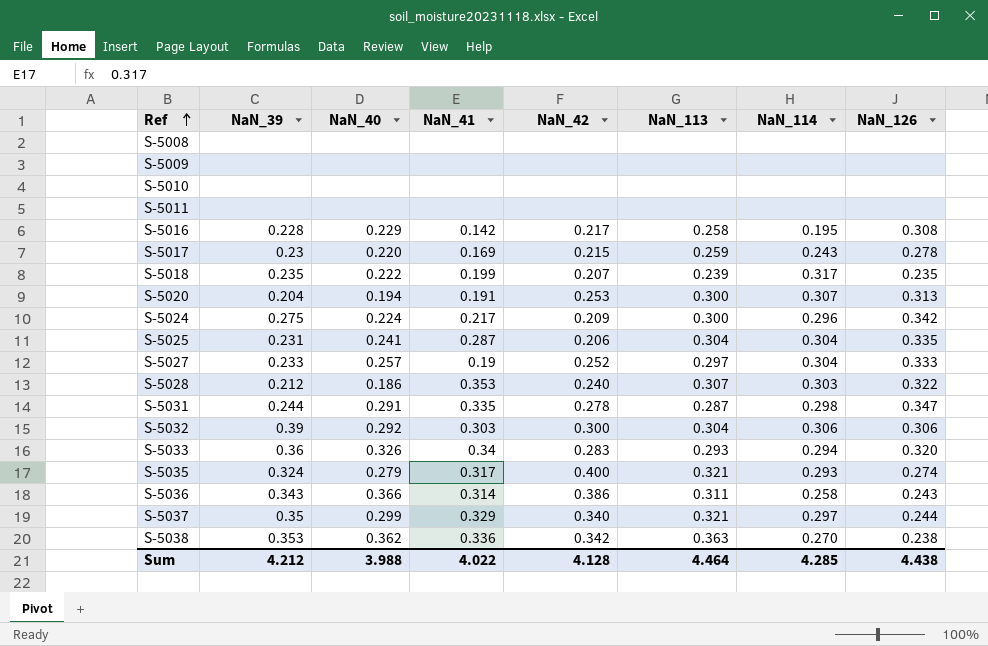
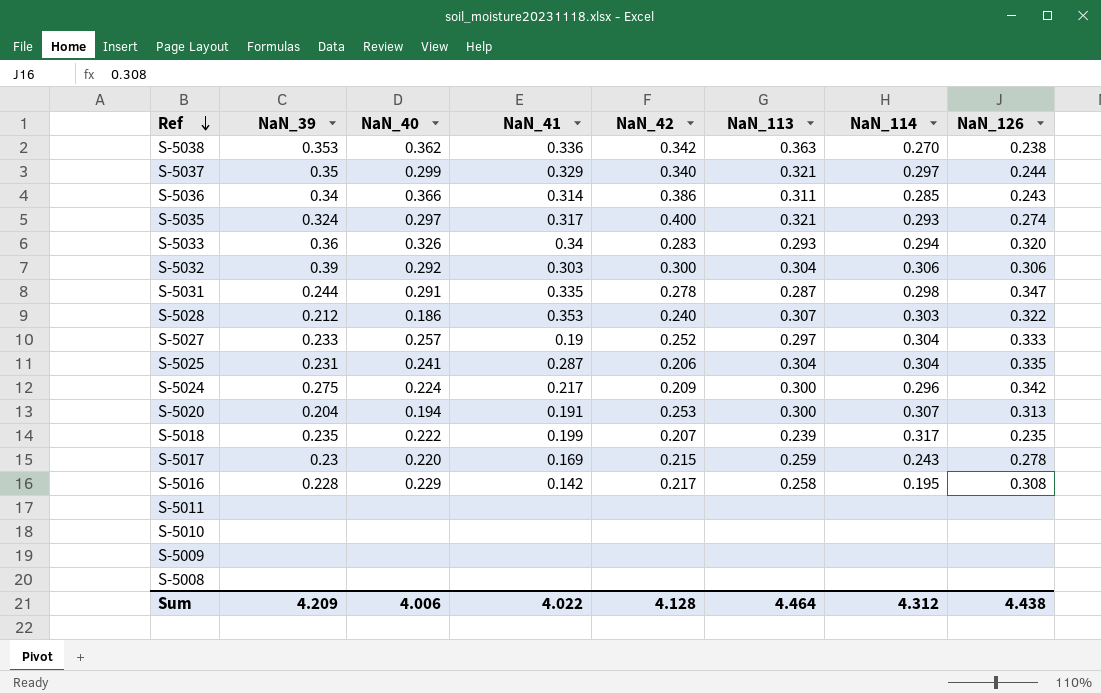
row order: Ref ascending -> Ref descending
S-5036 | NaN_39: 0.343 -> 0.34
S-5036 | NaN_114: 0.258 -> 0.285
S-5035 | NaN_40: 0.279 -> 0.297
Sum | NaN_39: 4.212 -> 4.209
Sum | NaN_40: 3.988 -> 4.006
Sum | NaN_114: 4.285 -> 4.312

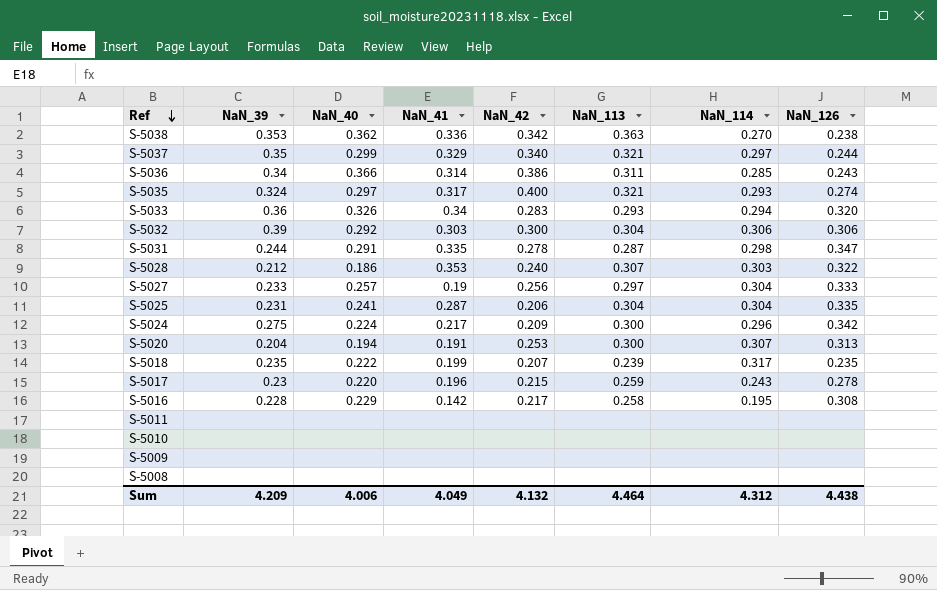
S-5027 | NaN_42: 0.252 -> 0.256
S-5017 | NaN_41: 0.169 -> 0.196
Sum | NaN_41: 4.022 -> 4.049
Sum | NaN_42: 4.128 -> 4.132

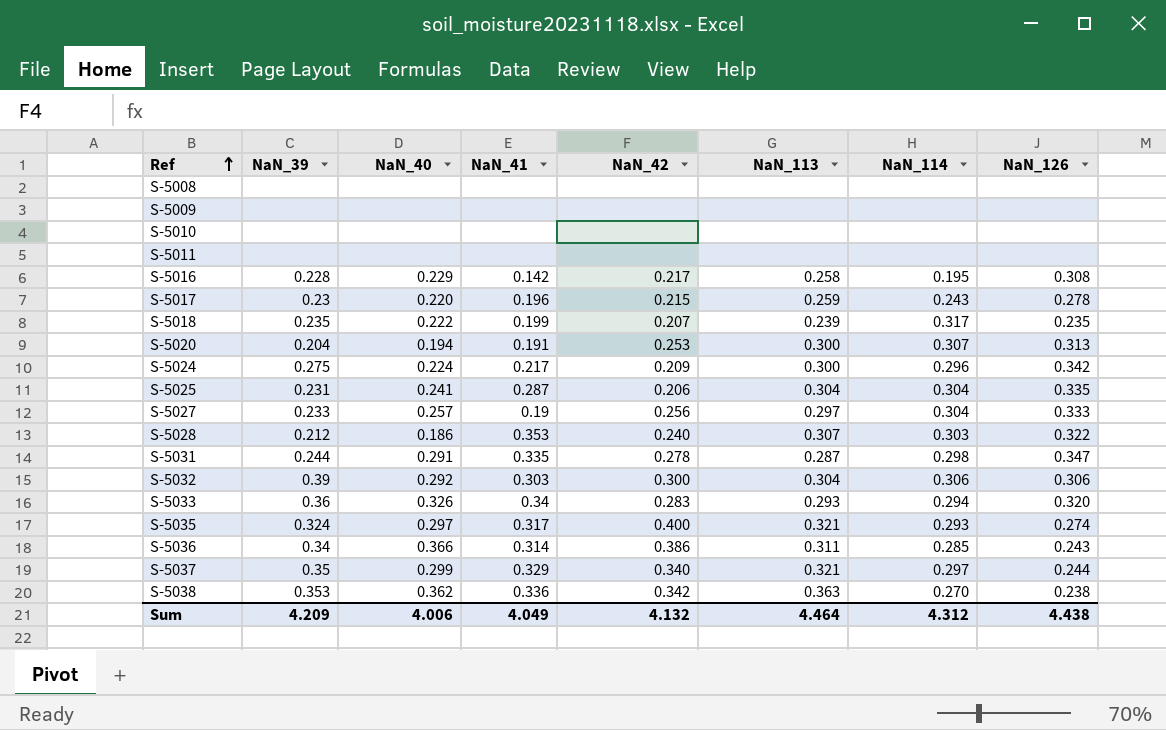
row order: Ref descending -> Ref ascending

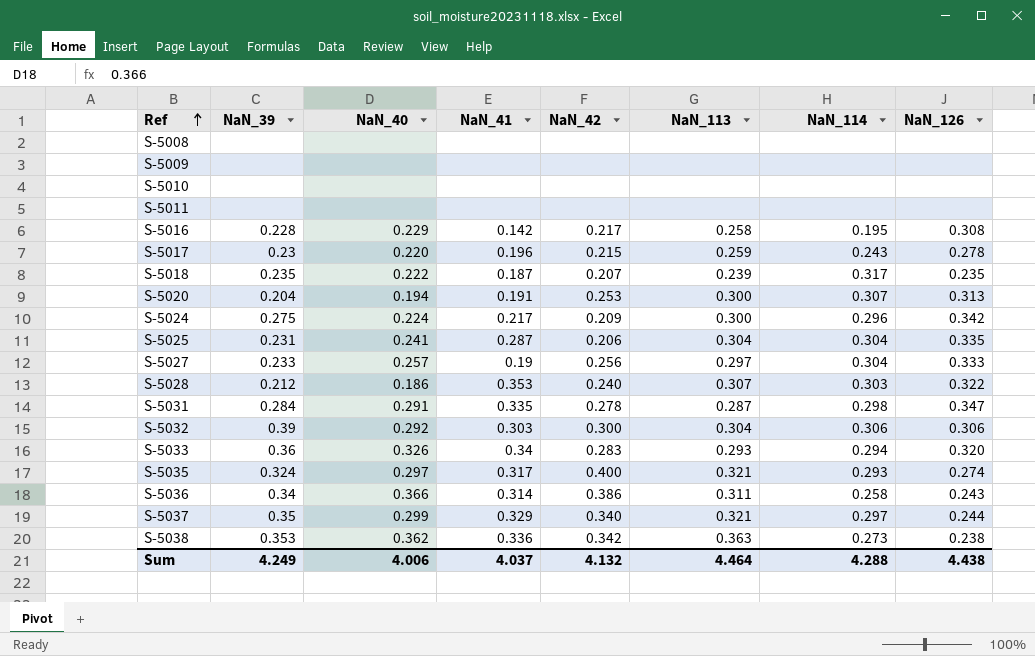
S-5018 | NaN_41: 0.199 -> 0.187
S-5031 | NaN_39: 0.244 -> 0.284
S-5036 | NaN_114: 0.285 -> 0.258
S-5038 | NaN_114: 0.270 -> 0.273
Sum | NaN_39: 4.209 -> 4.249
Sum | NaN_41: 4.049 -> 4.037
Sum | NaN_114: 4.312 -> 4.288

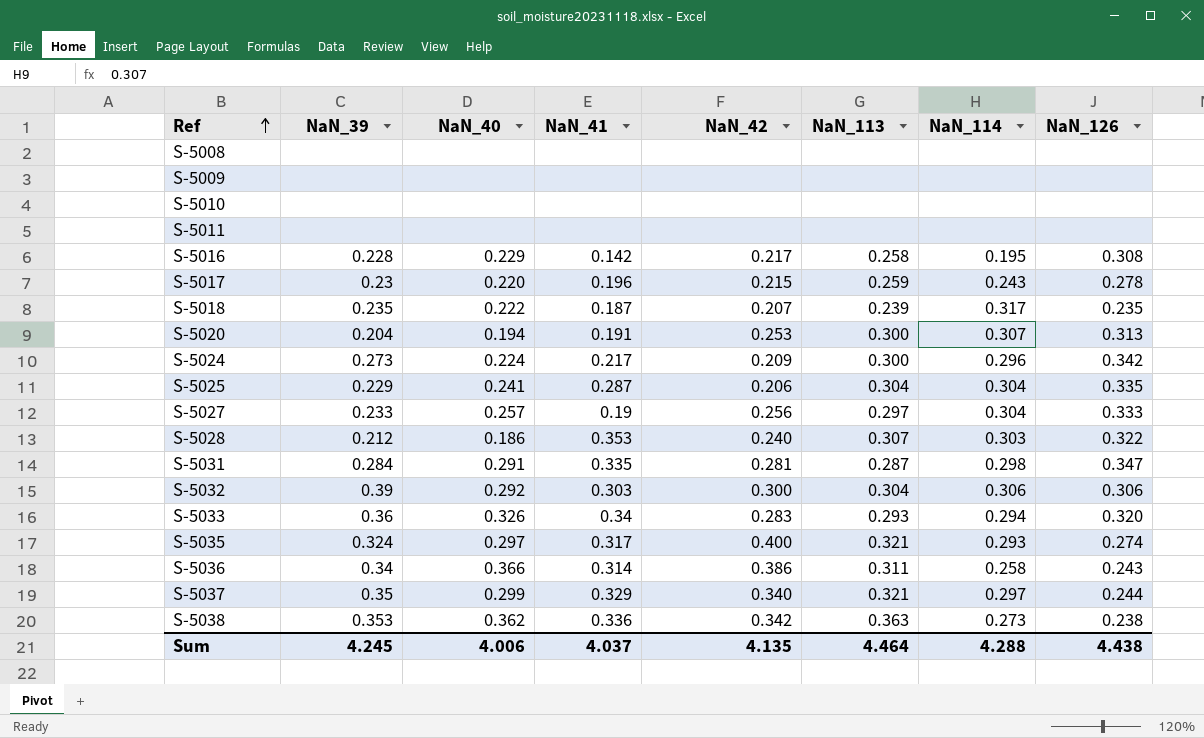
S-5024 | NaN_39: 0.275 -> 0.273
S-5025 | NaN_39: 0.231 -> 0.229
S-5031 | NaN_42: 0.278 -> 0.281
Sum | NaN_39: 4.249 -> 4.245
Sum | NaN_42: 4.132 -> 4.135

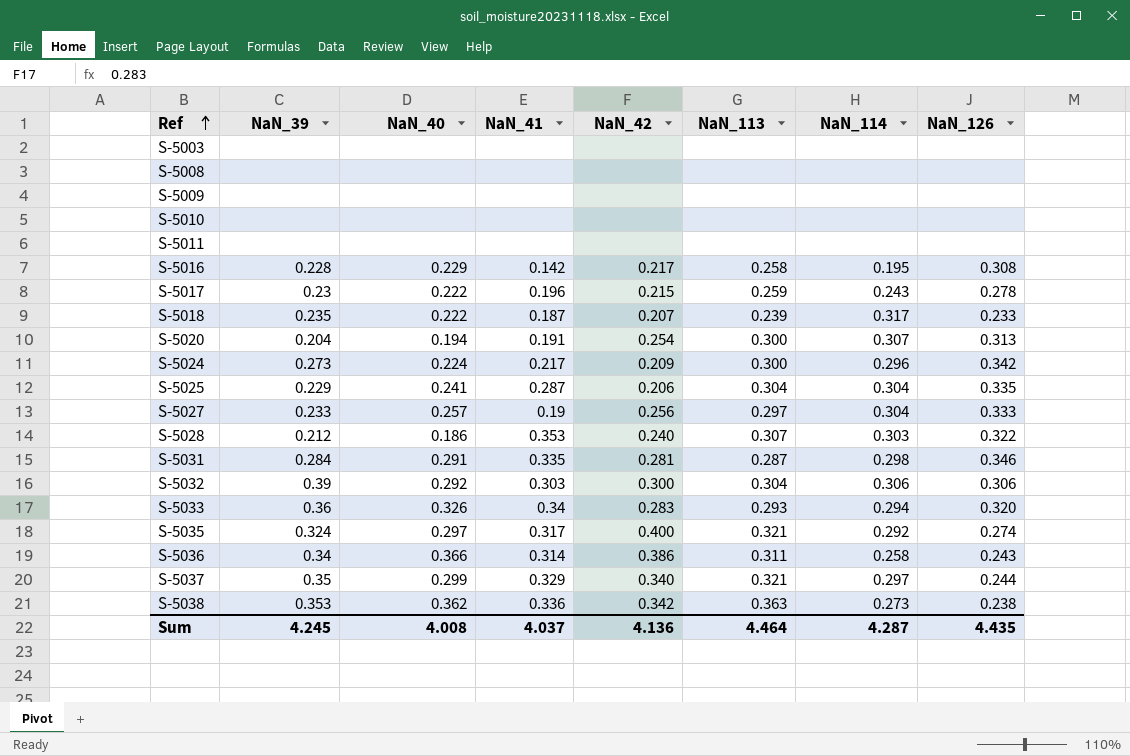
row S-5003: none -> none | none | none | none | none | none | none
S-5017 | NaN_40: 0.220 -> 0.222
S-5018 | NaN_126: 0.235 -> 0.233
S-5020 | NaN_42: 0.253 -> 0.254
S-5031 | NaN_126: 0.347 -> 0.346
S-5035 | NaN_114: 0.293 -> 0.292
Sum | NaN_40: 4.006 -> 4.008
Sum | NaN_42: 4.135 -> 4.136
Sum | NaN_114: 4.288 -> 4.287
Sum | NaN_126: 4.438 -> 4.435

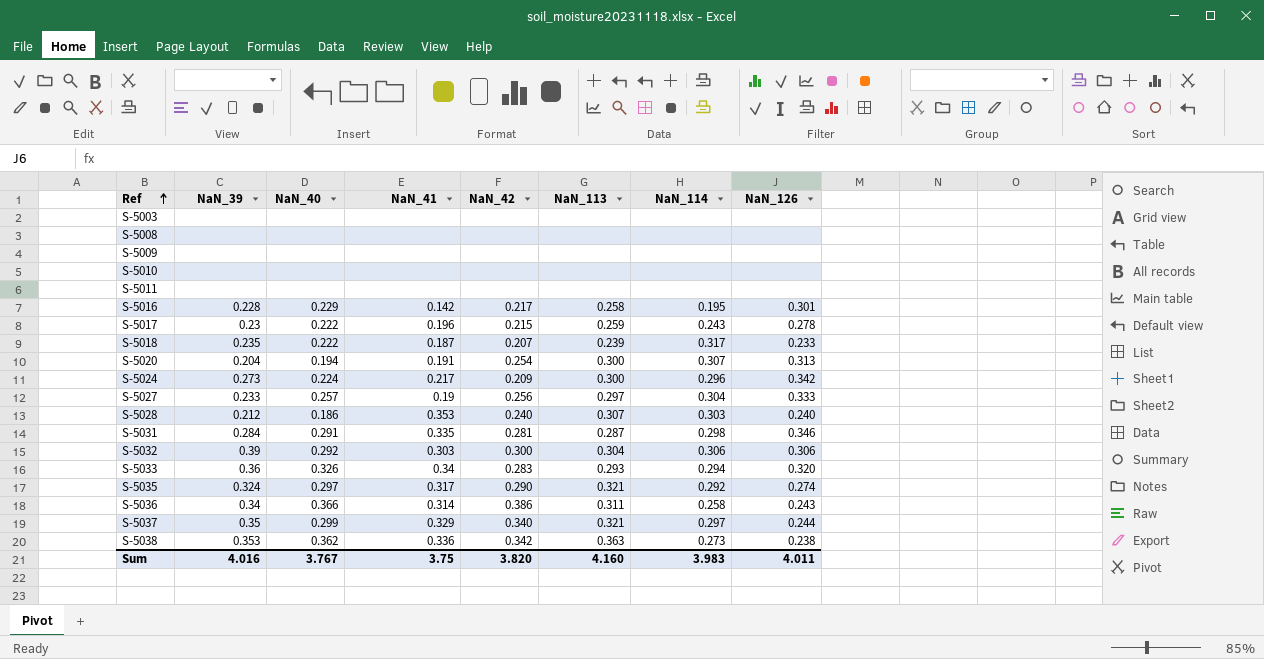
row S-5025: 0.229 | 0.241 | 0.287 | 0.206 | 0.304 | 0.304 | 0.335 -> none
S-5016 | NaN_126: 0.308 -> 0.301
S-5028 | NaN_126: 0.322 -> 0.240
S-5035 | NaN_42: 0.400 -> 0.290
Sum | NaN_39: 4.245 -> 4.016
Sum | NaN_40: 4.008 -> 3.767
Sum | NaN_41: 4.037 -> 3.75
Sum | NaN_42: 4.136 -> 3.820
Sum | NaN_113: 4.464 -> 4.160
Sum | NaN_114: 4.287 -> 3.983
Sum | NaN_126: 4.435 -> 4.011

